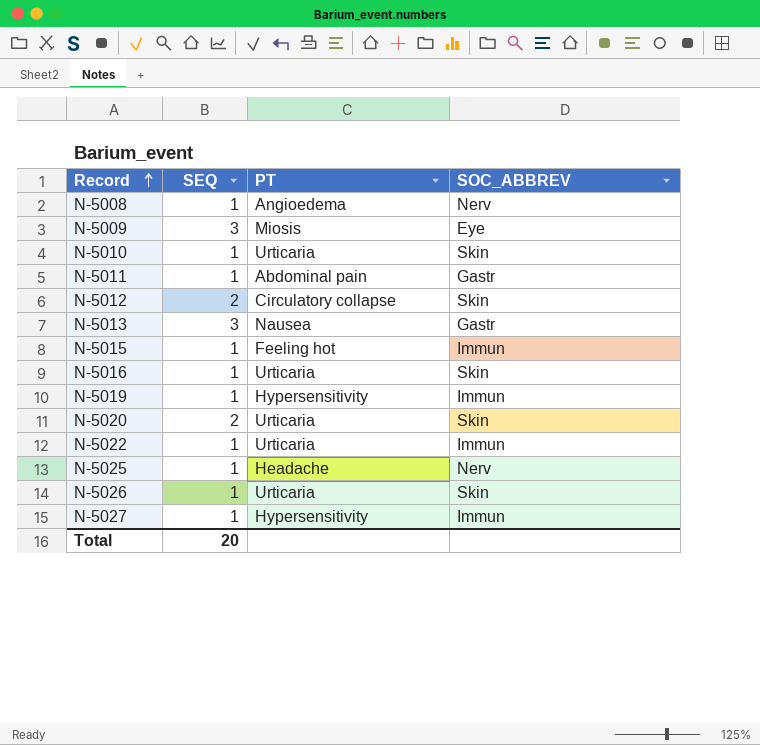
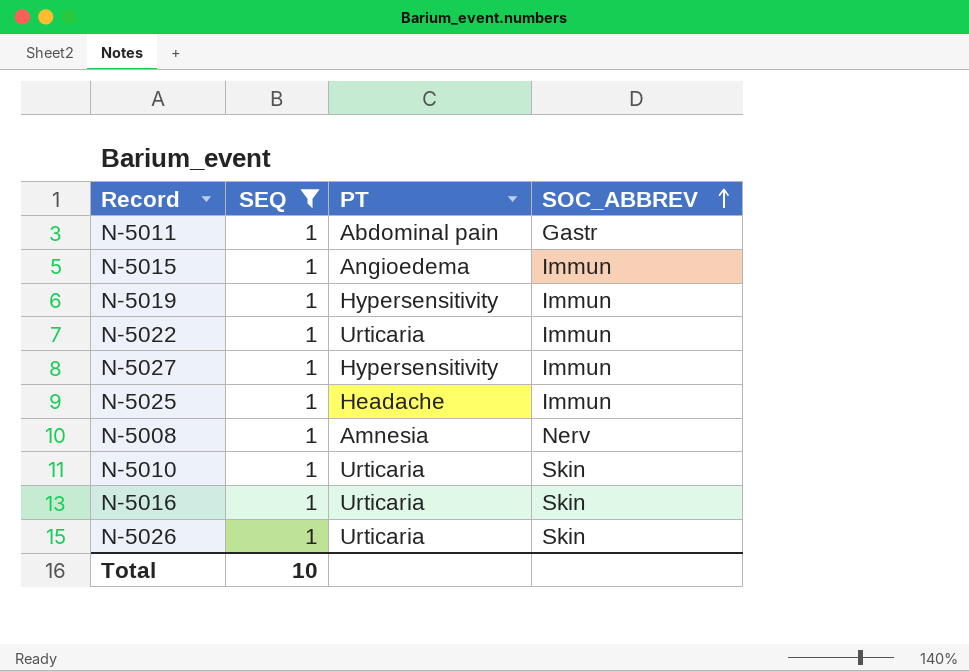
filter: none -> SEQ = 1
row order: Record ascending -> SOC_ABBREV ascending
N-5015 | PT: Feeling hot -> Angioedema
N-5025 | SOC_ABBREV: Nerv -> Immun
N-5008 | PT: Angioedema -> Amnesia
Total | SEQ: 20 -> 10

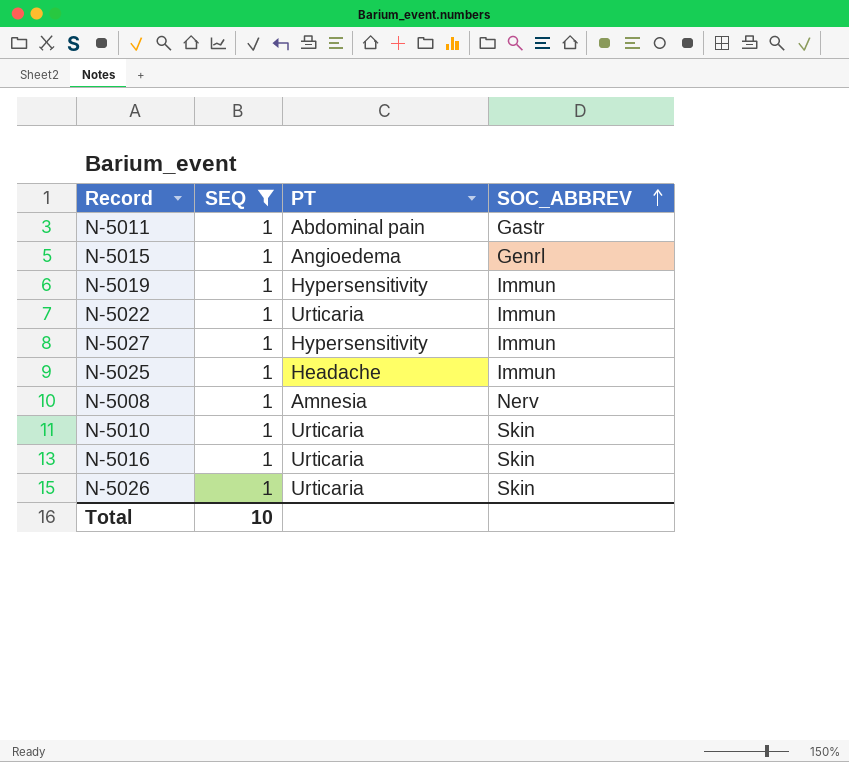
N-5015 | SOC_ABBREV: Immun -> Genrl

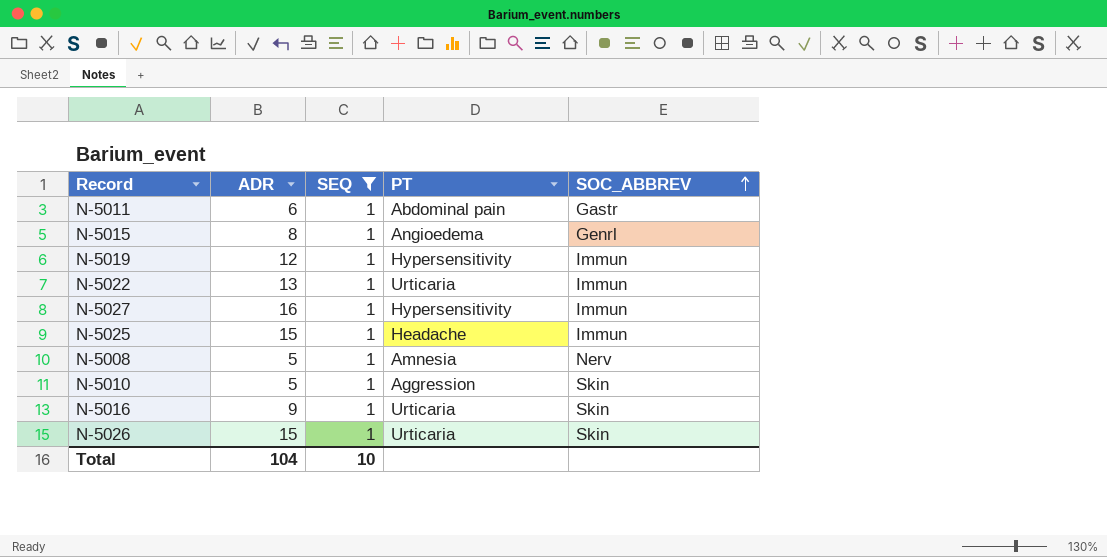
column ADR | position: none -> 2
N-5010 | PT: Urticaria -> Aggression

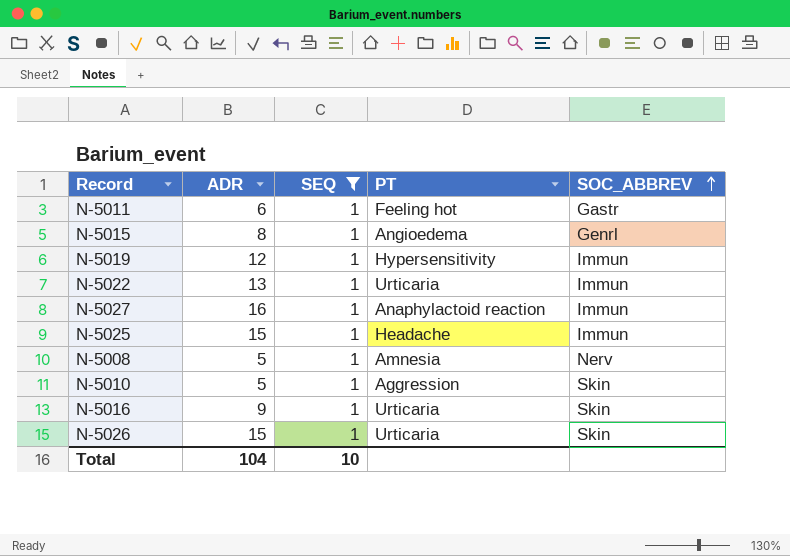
N-5011 | PT: Abdominal pain -> Feeling hot
N-5027 | PT: Hypersensitivity -> Anaphylactoid reaction

